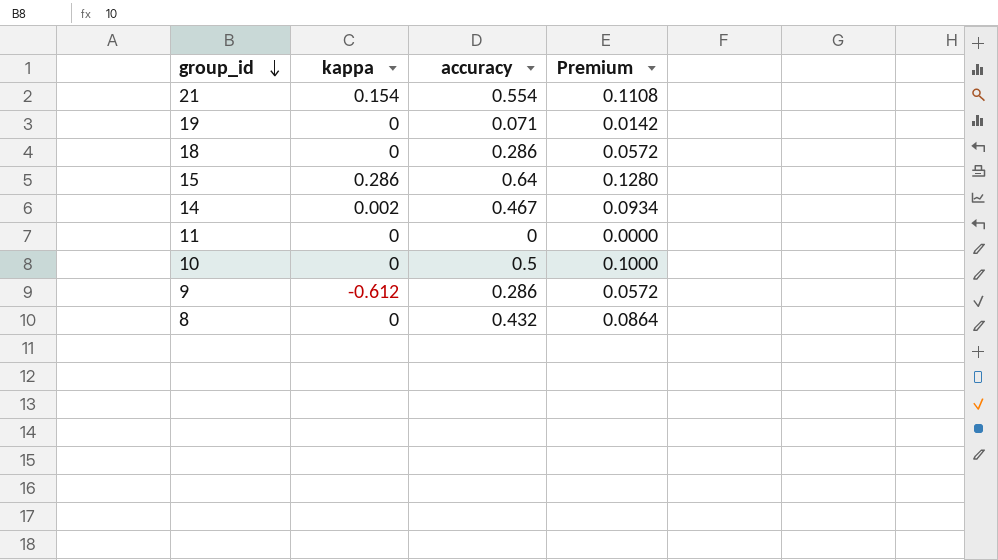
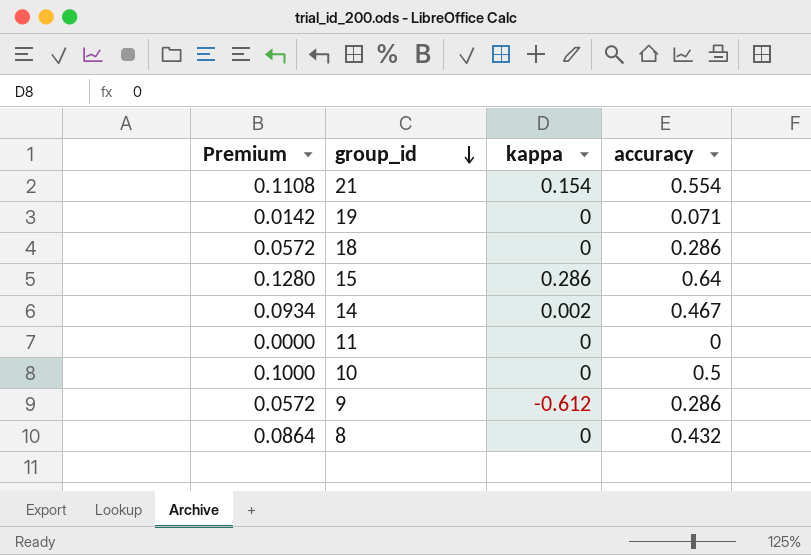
column Premium | position: 4 -> 1

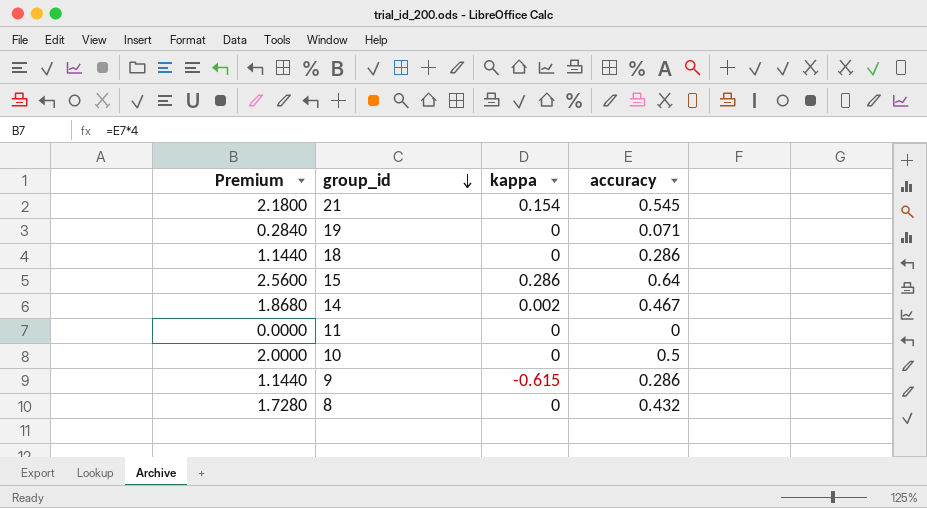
column Premium | formula: [accuracy] * 0.2 -> [accuracy] * 4
21 | accuracy: 0.554 -> 0.545
9 | kappa: -0.612 -> -0.615

